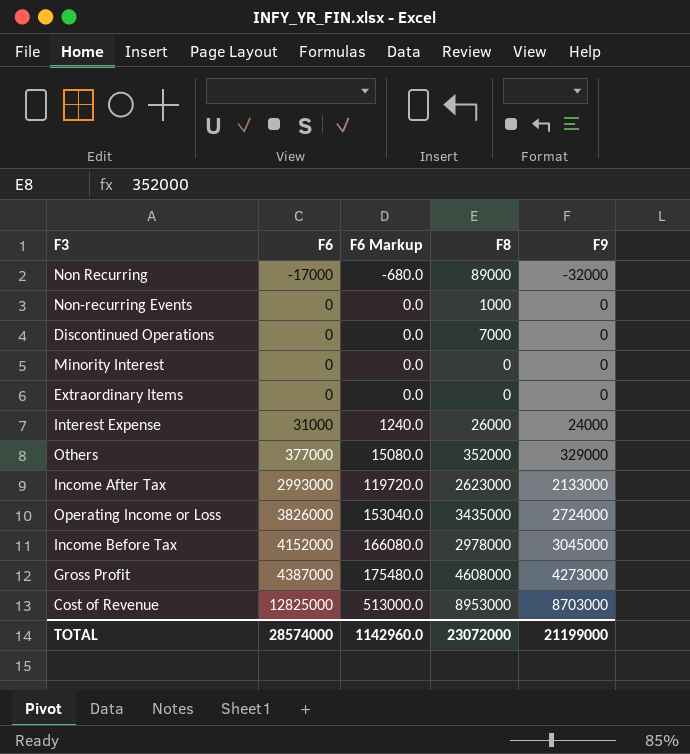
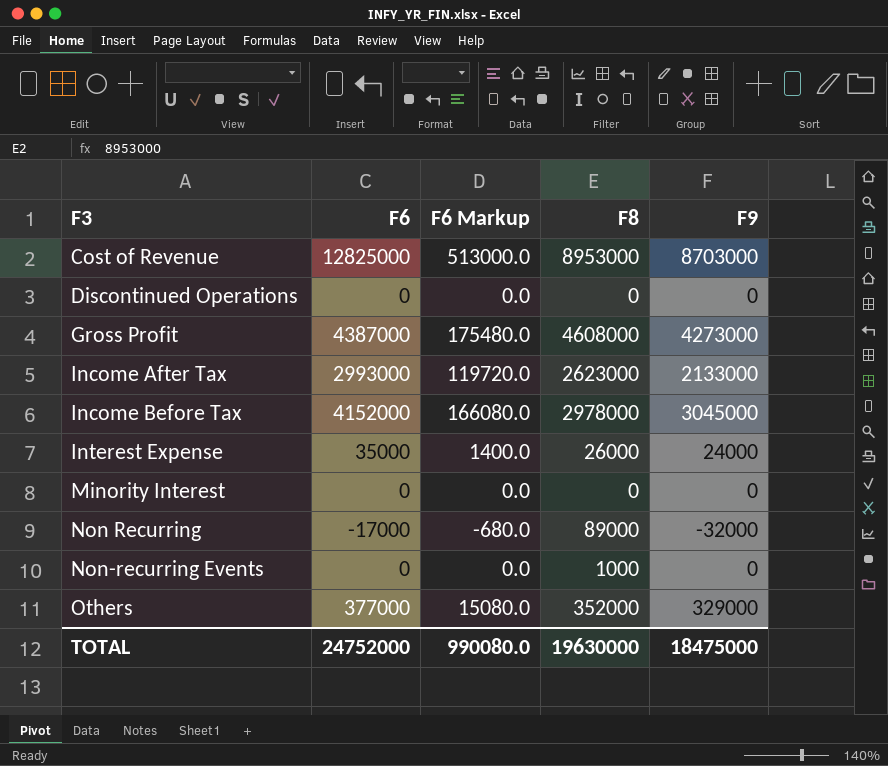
row order: F6 ascending -> F3 ascending
row Extraordinary Items: 0 | 0.0 | 0 | 0 -> none
row Operating Income or Loss: 3826000 | 153040.0 | 3435000 | 2724000 -> none
Discontinued Operations | F8: 7000 -> 0
Interest Expense | F6: 31000 -> 35000
Interest Expense | F6 Markup: 1240.0 -> 1400.0
TOTAL | F6: 28574000 -> 24752000
TOTAL | F6 Markup: 1142960.0 -> 990080.0
TOTAL | F8: 23072000 -> 19630000
TOTAL | F9: 21199000 -> 18475000

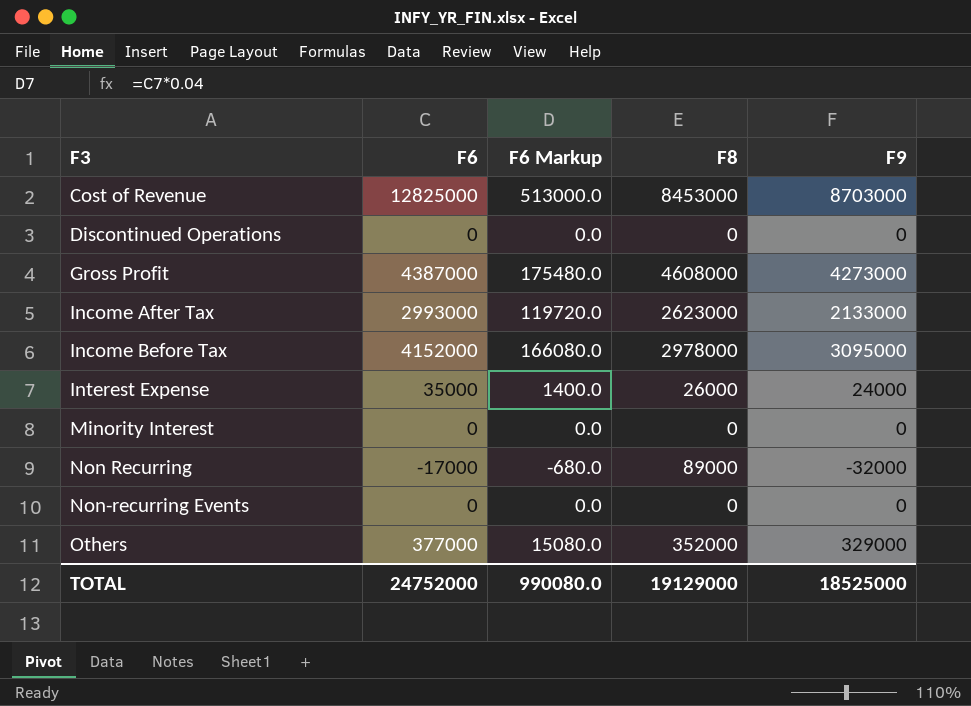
Cost of Revenue | F8: 8953000 -> 8453000
Income Before Tax | F9: 3045000 -> 3095000
Non-recurring Events | F8: 1000 -> 0
TOTAL | F8: 19630000 -> 19129000
TOTAL | F9: 18475000 -> 18525000

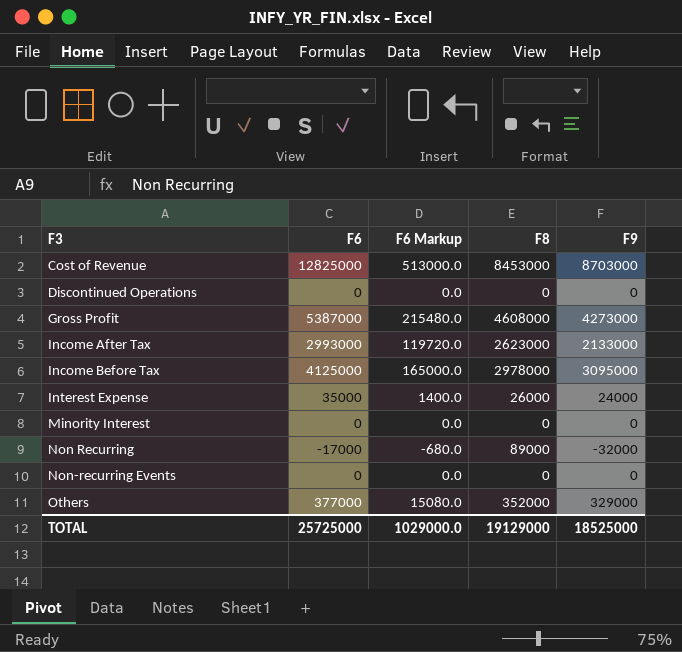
Gross Profit | F6: 4387000 -> 5387000
Gross Profit | F6 Markup: 175480.0 -> 215480.0
Income Before Tax | F6: 4152000 -> 4125000
Income Before Tax | F6 Markup: 166080.0 -> 165000.0
TOTAL | F6: 24752000 -> 25725000
TOTAL | F6 Markup: 990080.0 -> 1029000.0

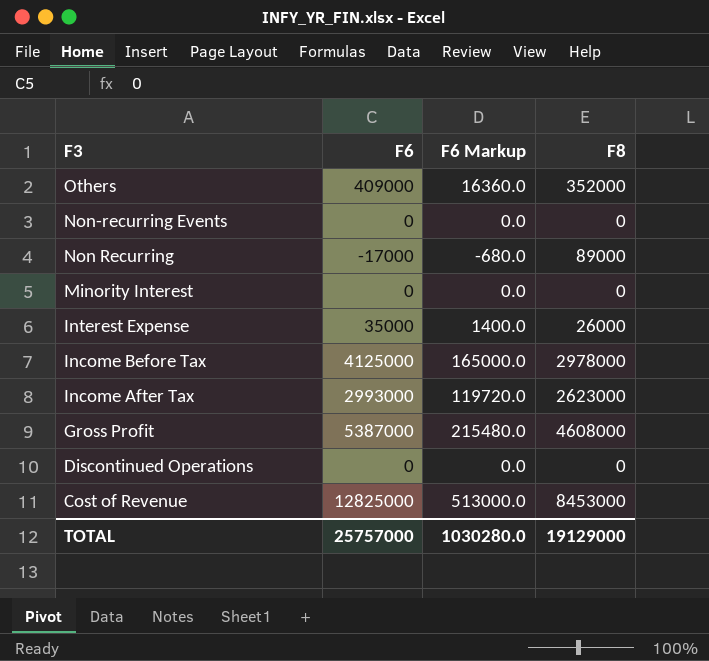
row order: F3 ascending -> F3 descending
column F9 | position: 5 -> none
Others | F6: 377000 -> 409000
Others | F6 Markup: 15080.0 -> 16360.0
TOTAL | F6: 25725000 -> 25757000
TOTAL | F6 Markup: 1029000.0 -> 1030280.0

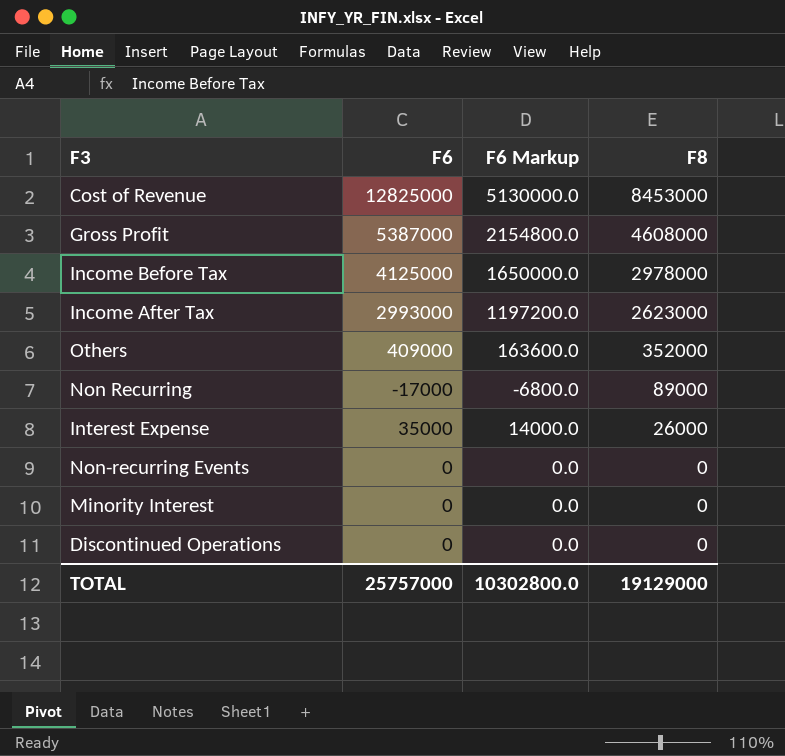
row order: F3 descending -> F8 descending
column F6 Markup | formula: [F6] * 0.04 -> [F6] * 0.4
TOTAL | F6 Markup: 1030280.0 -> 10302800.0

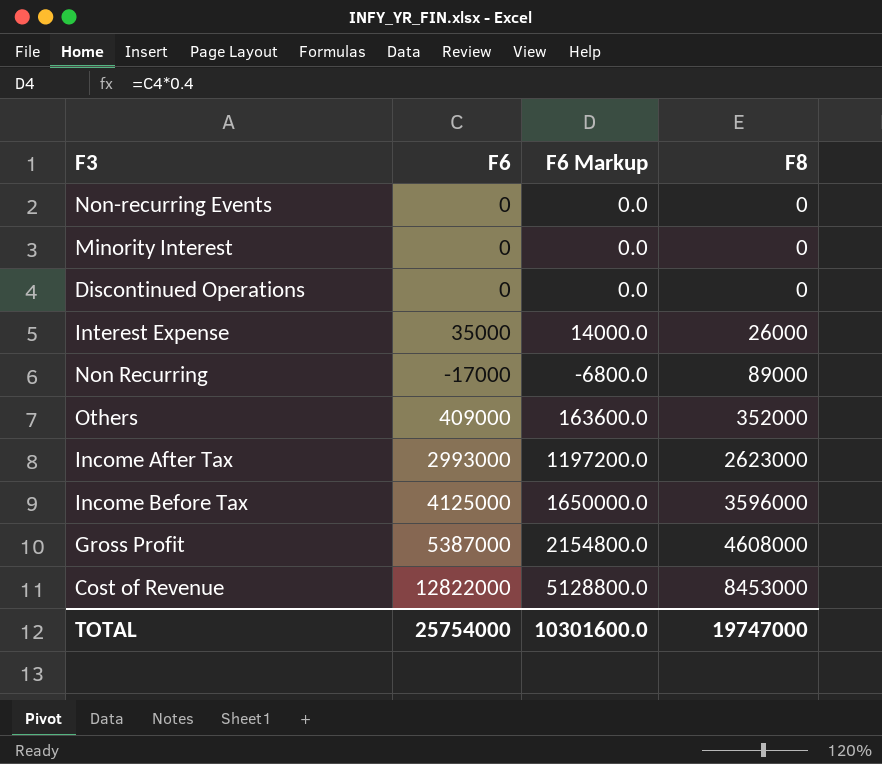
row order: F8 descending -> F8 ascending
Income Before Tax | F8: 2978000 -> 3596000
Cost of Revenue | F6: 12825000 -> 12822000
Cost of Revenue | F6 Markup: 5130000.0 -> 5128800.0
TOTAL | F6: 25757000 -> 25754000
TOTAL | F6 Markup: 10302800.0 -> 10301600.0
TOTAL | F8: 19129000 -> 19747000

